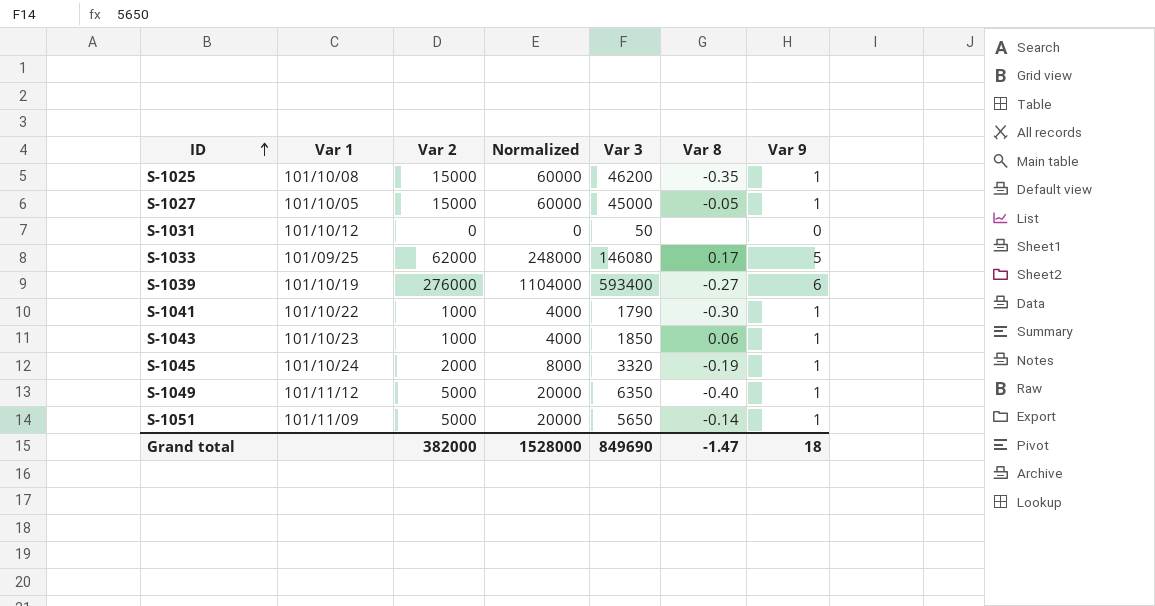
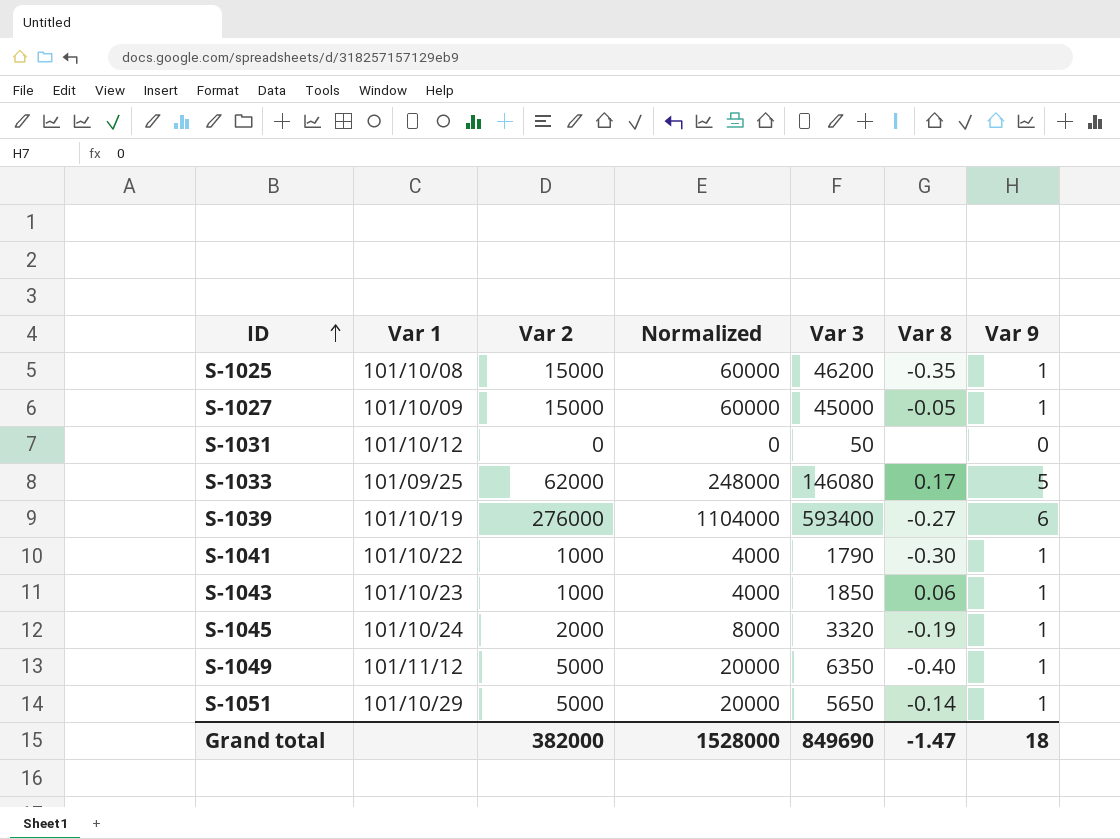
S-1027 | Var 1: 101/10/05 -> 101/10/09
S-1051 | Var 1: 101/11/09 -> 101/10/29

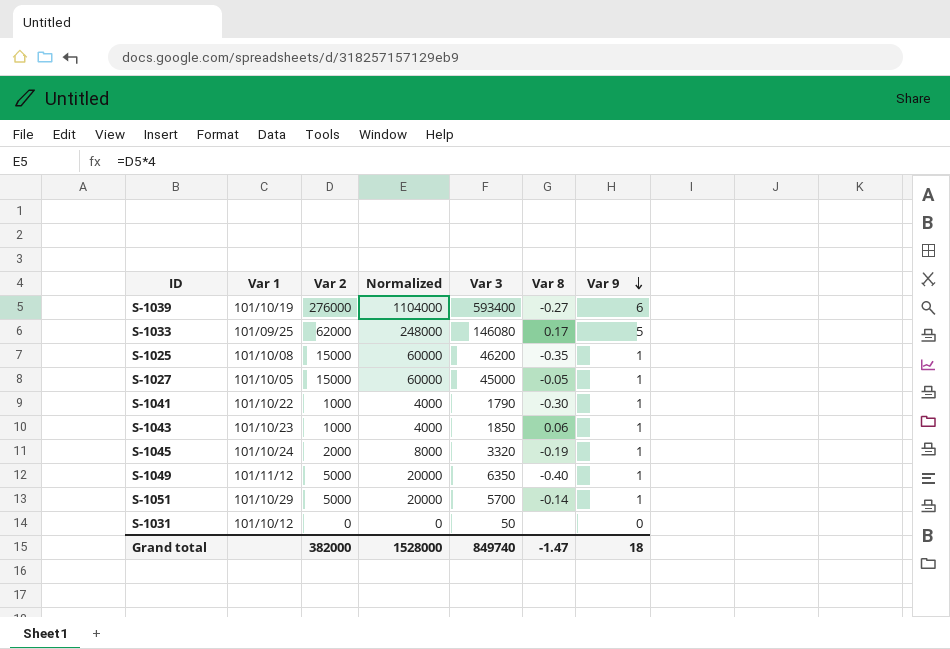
row order: ID ascending -> Var 9 descending
S-1027 | Var 1: 101/10/09 -> 101/10/05
S-1051 | Var 3: 5650 -> 5700
Grand total | Var 3: 849690 -> 849740

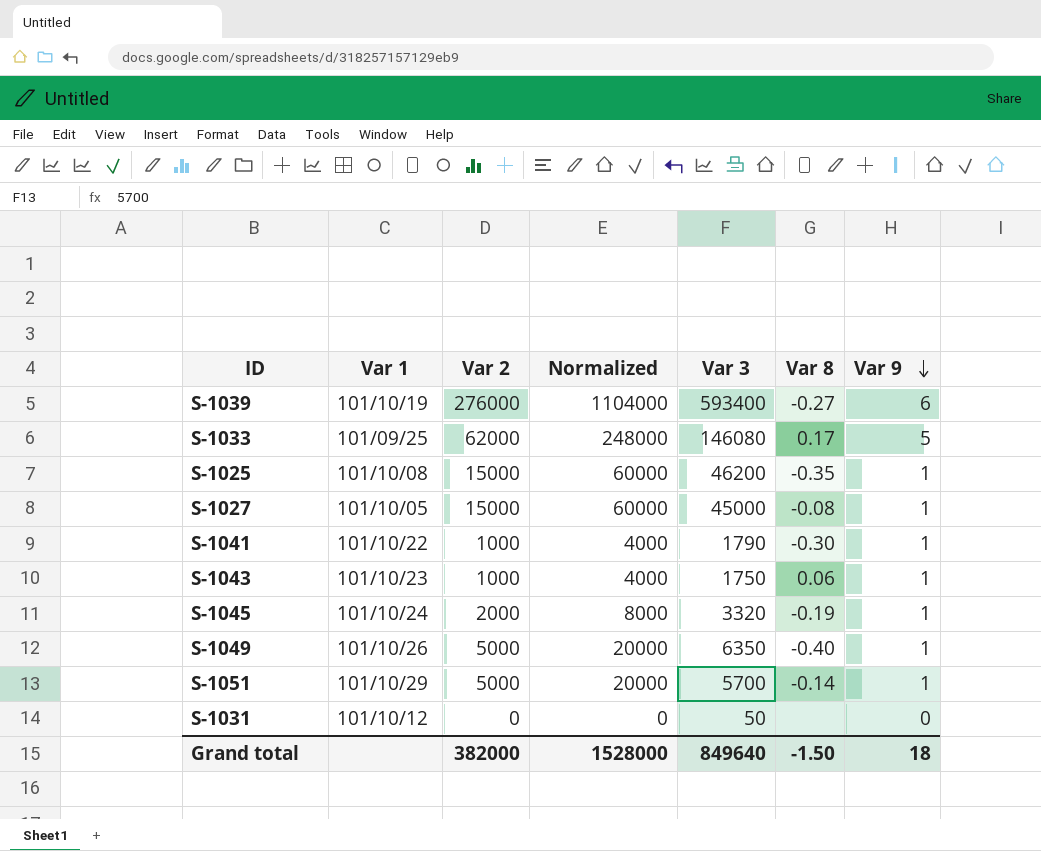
S-1027 | Var 8: -0.05 -> -0.08
S-1043 | Var 3: 1850 -> 1750
S-1049 | Var 1: 101/11/12 -> 101/10/26
Grand total | Var 3: 849740 -> 849640
Grand total | Var 8: -1.47 -> -1.50

